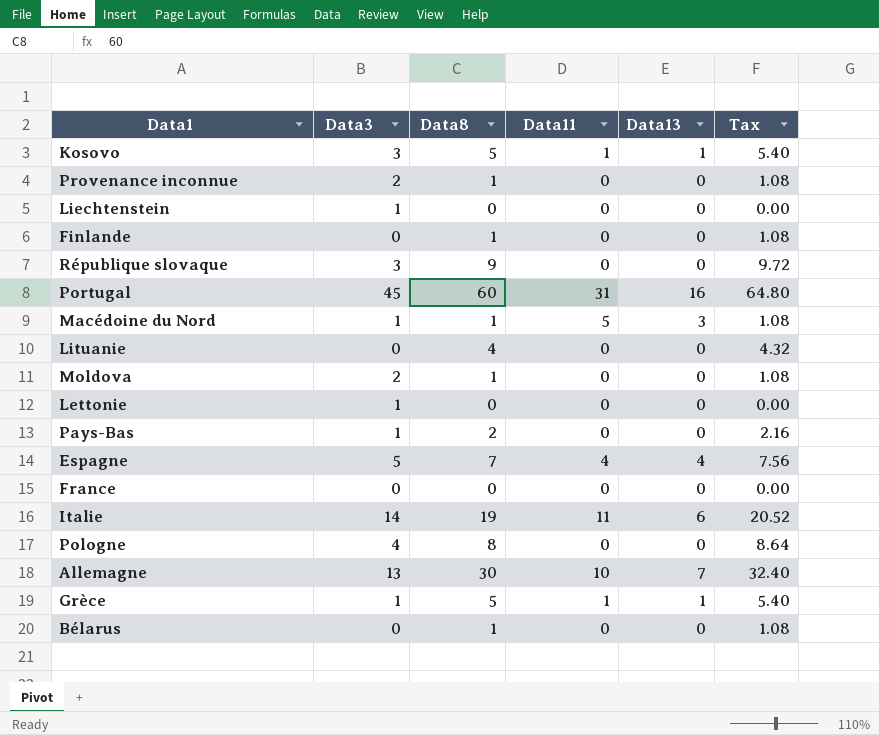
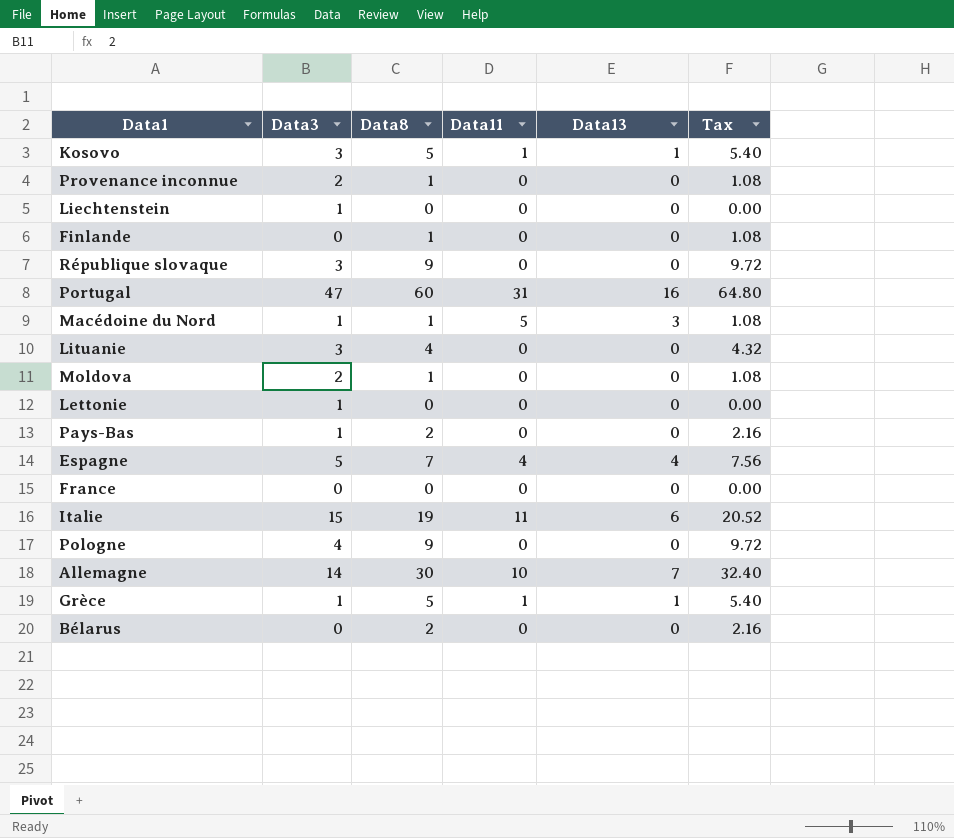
Portugal | Data3: 45 -> 47
Lituanie | Data3: 0 -> 3
Italie | Data3: 14 -> 15
Pologne | Data8: 8 -> 9
Pologne | Tax: 8.64 -> 9.72
Allemagne | Data3: 13 -> 14
Bélarus | Data8: 1 -> 2
Bélarus | Tax: 1.08 -> 2.16

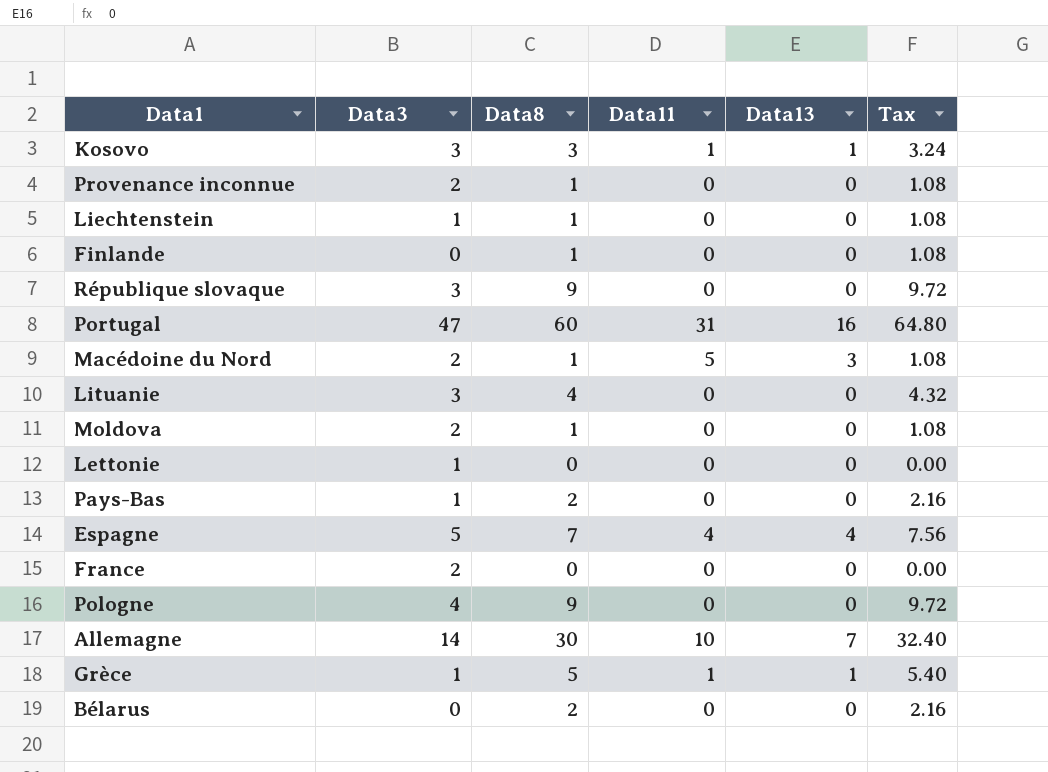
row Italie: 15 | 19 | 11 | 6 | 20.52 -> none
Kosovo | Data8: 5 -> 3
Kosovo | Tax: 5.40 -> 3.24
Liechtenstein | Data8: 0 -> 1
Liechtenstein | Tax: 0.00 -> 1.08
Macédoine du Nord | Data3: 1 -> 2
France | Data3: 0 -> 2

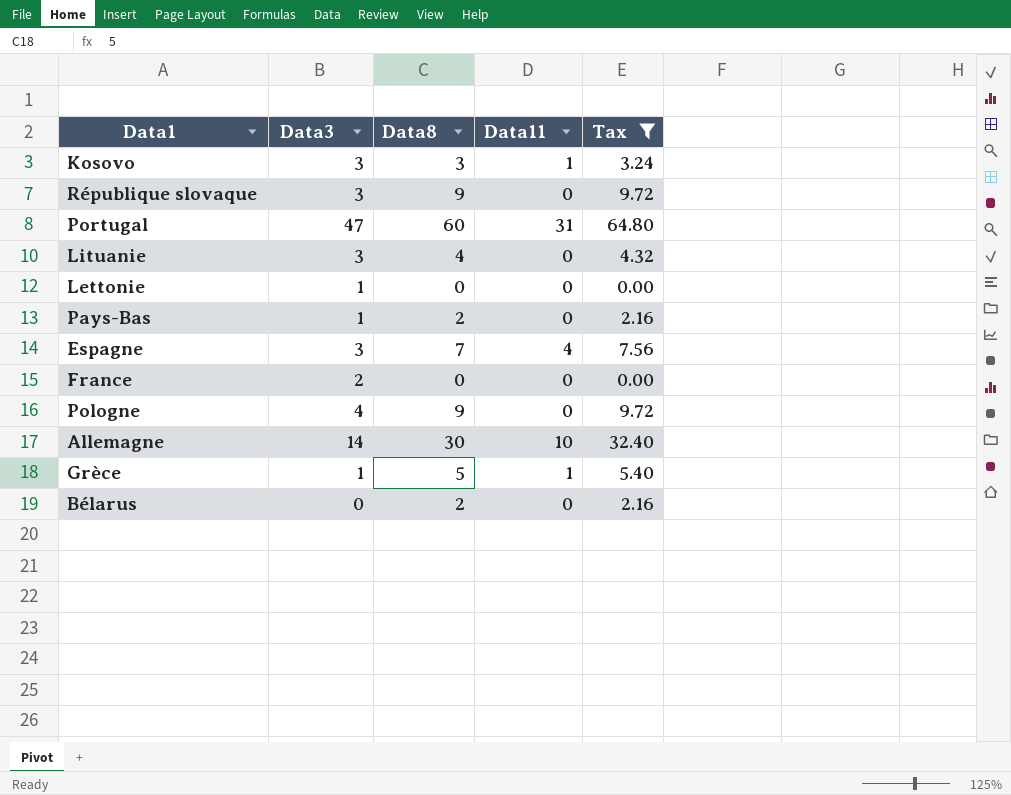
filter: none -> Tax != 1.08
column Data13 | position: 5 -> none
Espagne | Data3: 5 -> 3

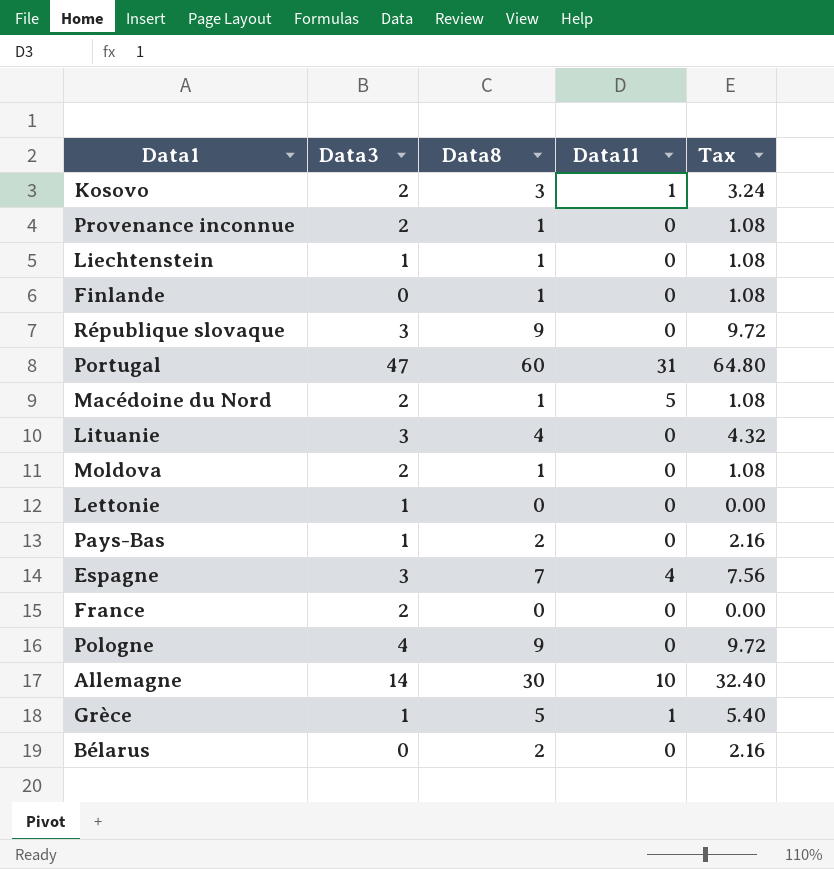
filter: Tax != 1.08 -> none
Kosovo | Data3: 3 -> 2

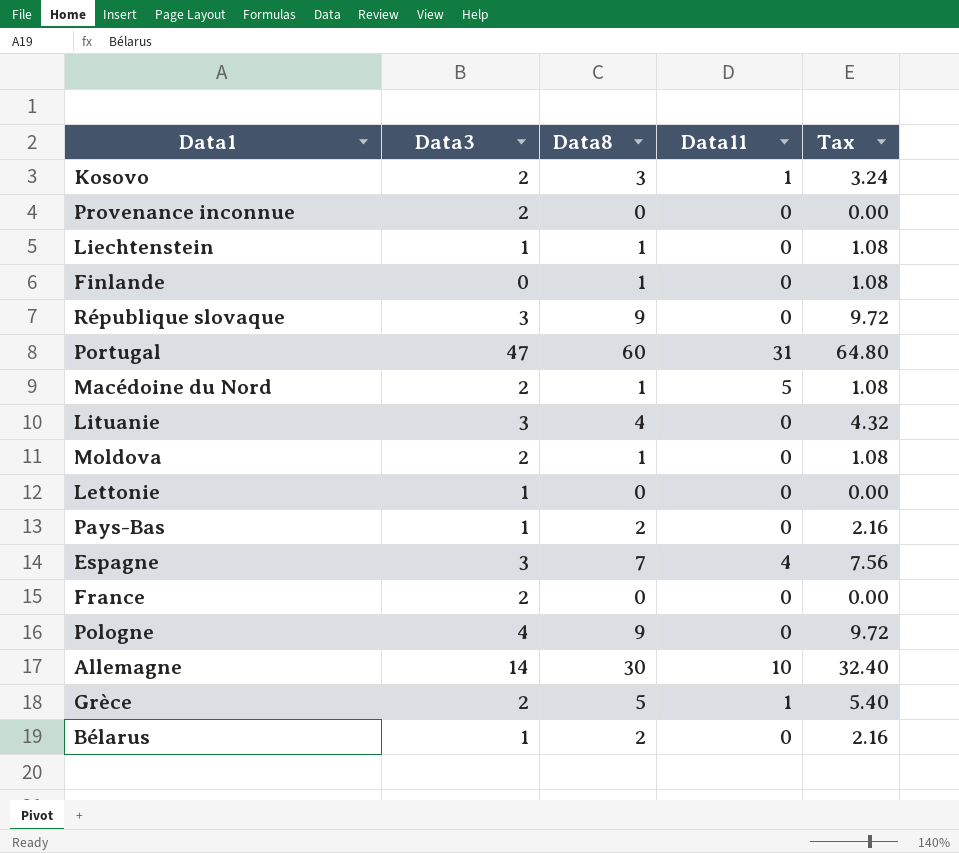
Provenance inconnue | Data8: 1 -> 0
Provenance inconnue | Tax: 1.08 -> 0.00
Grèce | Data3: 1 -> 2
Bélarus | Data3: 0 -> 1

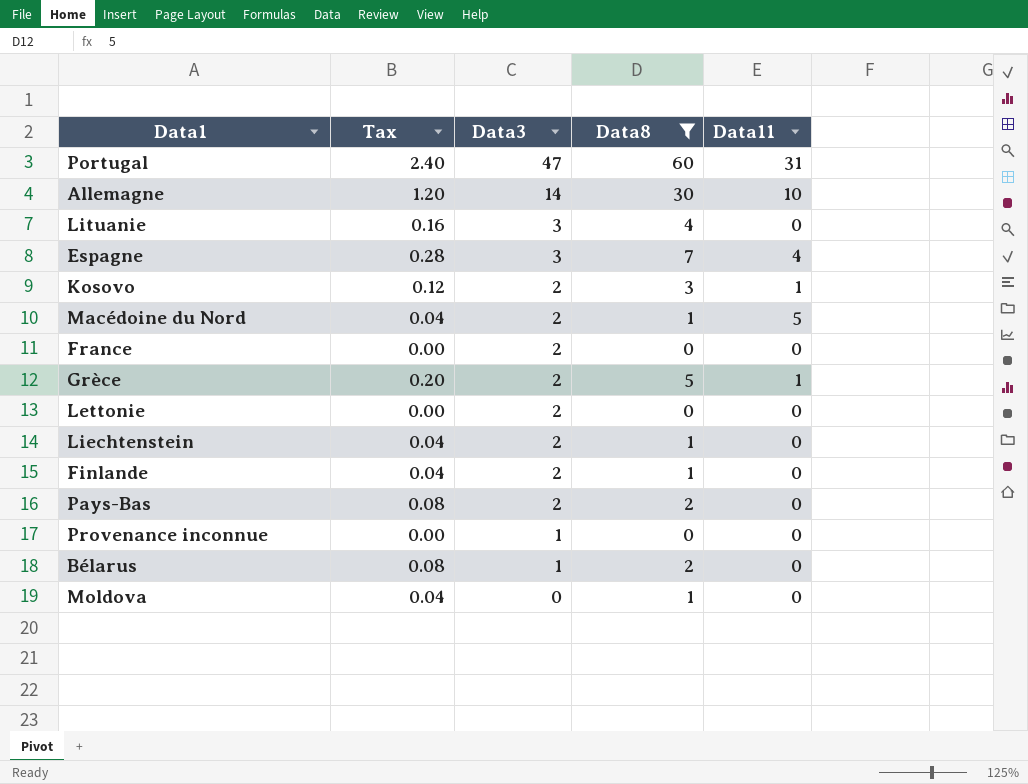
filter: none -> Data8 != 9
row order: none -> Data3 descending
column Tax | formula: [Data8] * 1.08 -> [Data8] * 0.04
column Tax | position: 5 -> 2
Lettonie | Data3: 1 -> 2
Liechtenstein | Data3: 1 -> 2
Finlande | Data3: 0 -> 2
Pays-Bas | Data3: 1 -> 2
Provenance inconnue | Data3: 2 -> 1
Moldova | Data3: 2 -> 0

